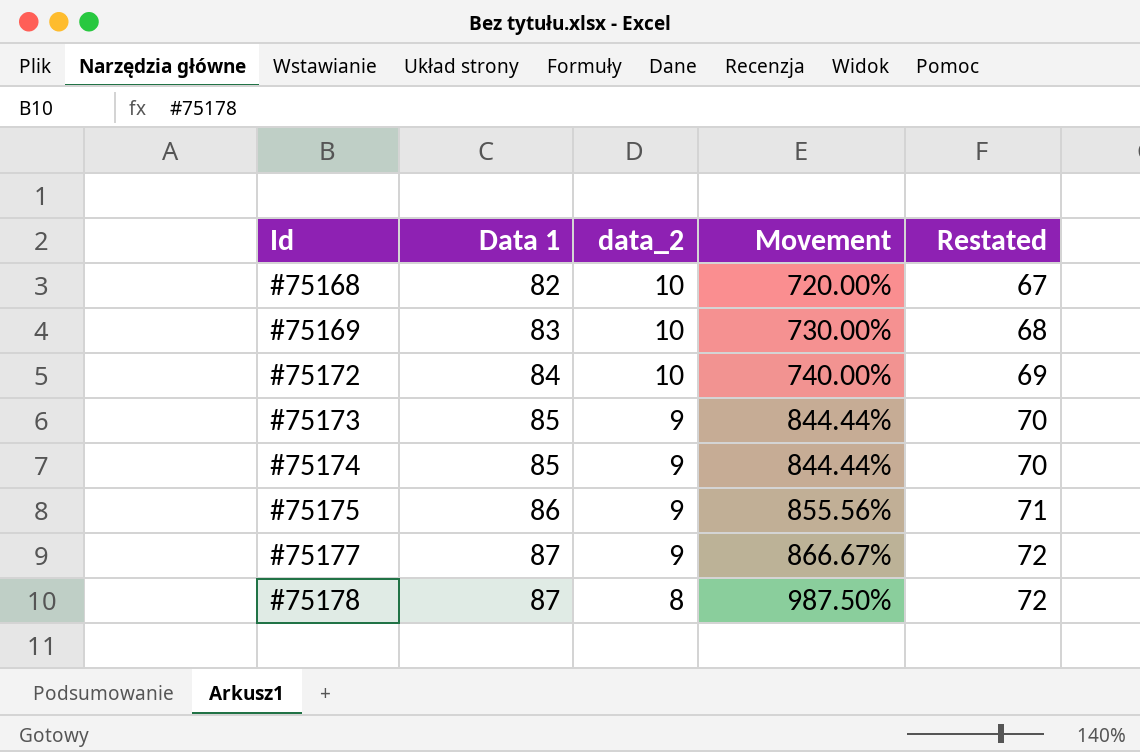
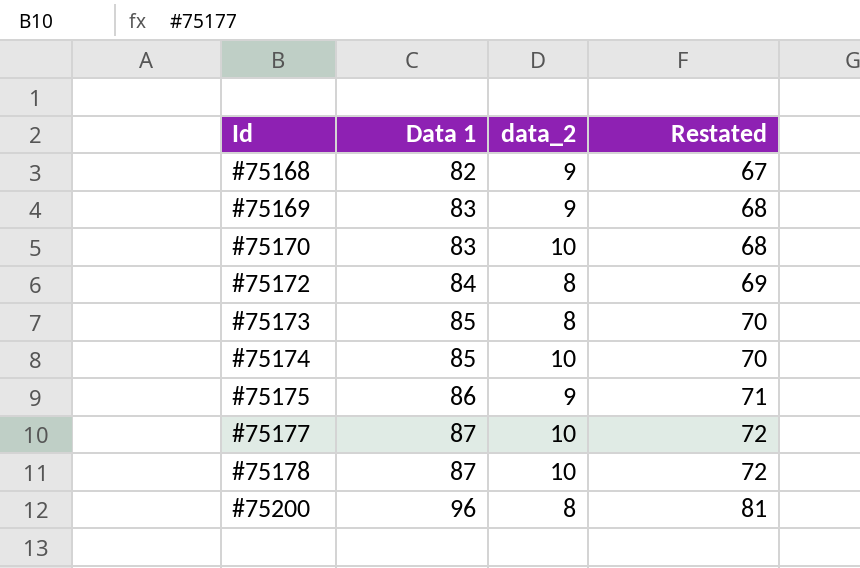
column Movement | formula: ([Data 1] - [data_2]) / [data_2] -> none
#75168 | data_2: 10 -> 9
#75169 | data_2: 10 -> 9
row #75170: none -> 83 | 10 | 68
#75172 | data_2: 10 -> 8
#75173 | data_2: 9 -> 8
#75174 | data_2: 9 -> 10
#75177 | data_2: 9 -> 10
#75178 | data_2: 8 -> 10
row #75200: none -> 96 | 8 | 81

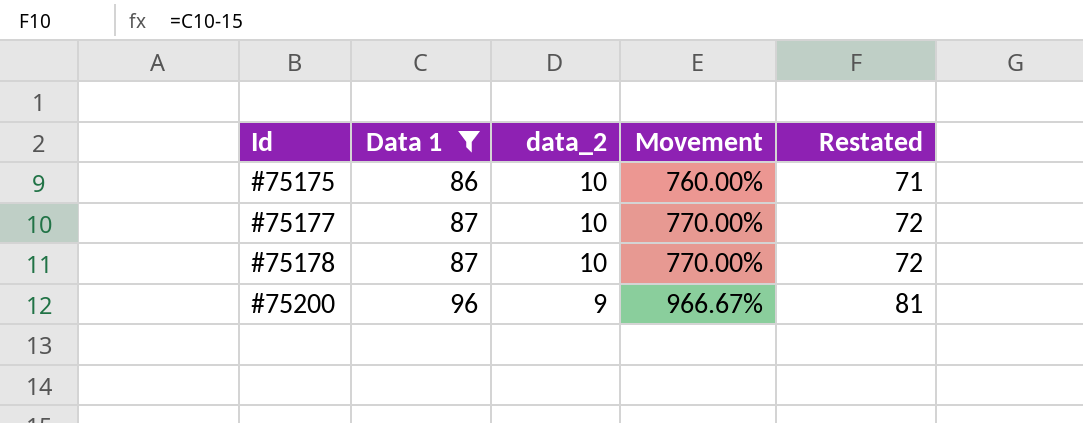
filter: none -> Data 1 >= 86
column Movement | formula: none -> ([Data 1] - [data_2]) / [data_2]
#75175 | data_2: 9 -> 10
#75200 | data_2: 8 -> 9

